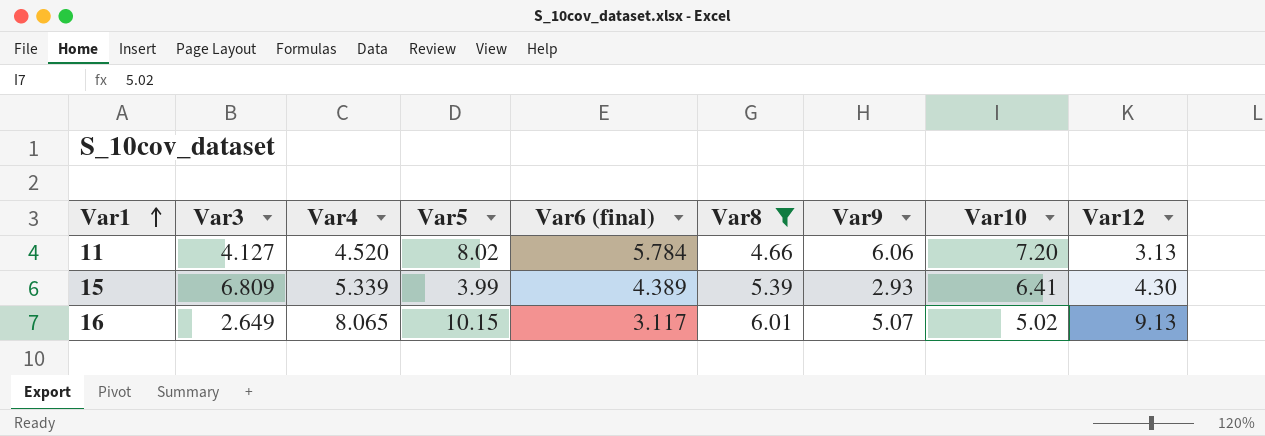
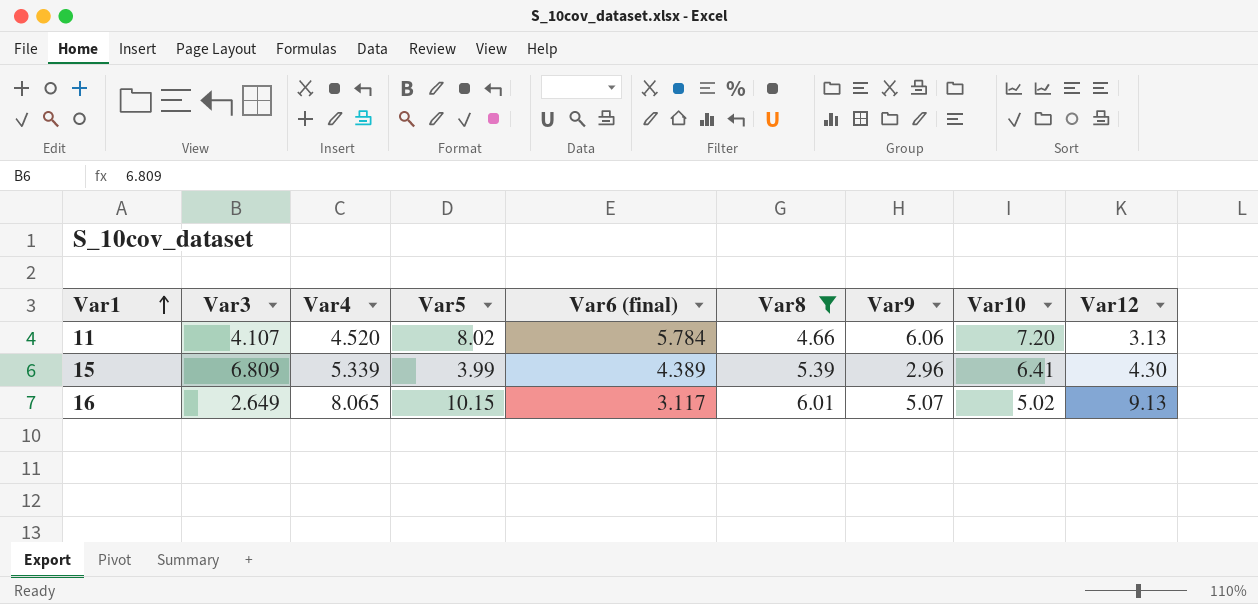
11 | Var3: 4.127 -> 4.107
15 | Var9: 2.93 -> 2.96

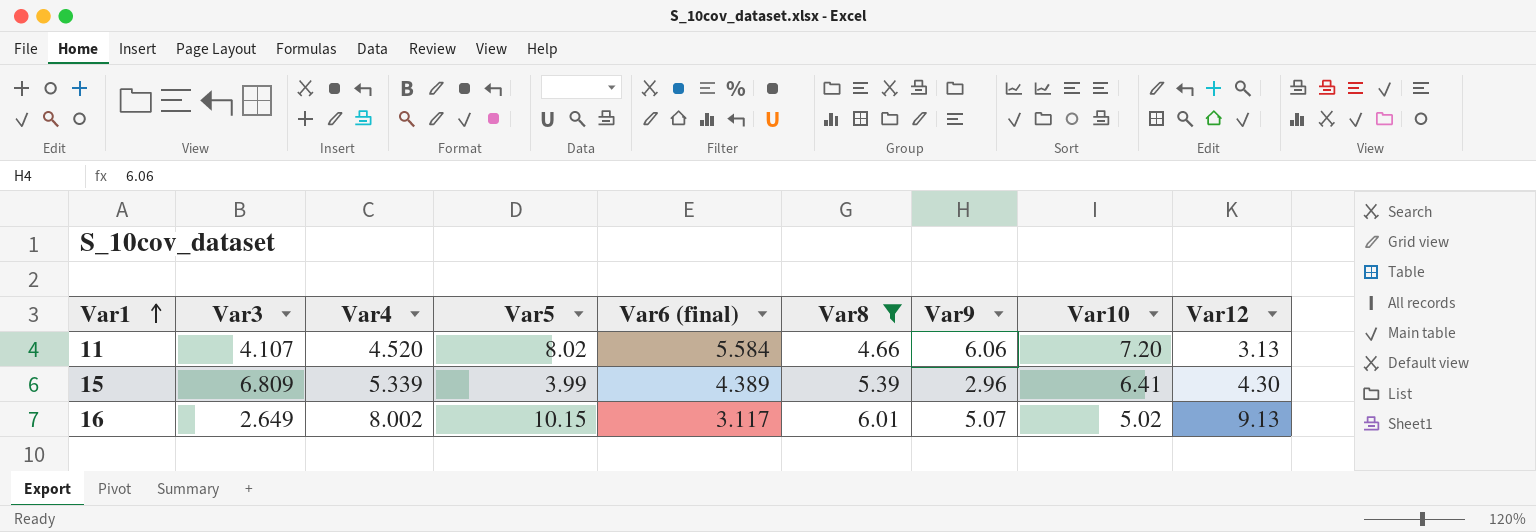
11 | Var6 (final): 5.784 -> 5.584
16 | Var4: 8.065 -> 8.002

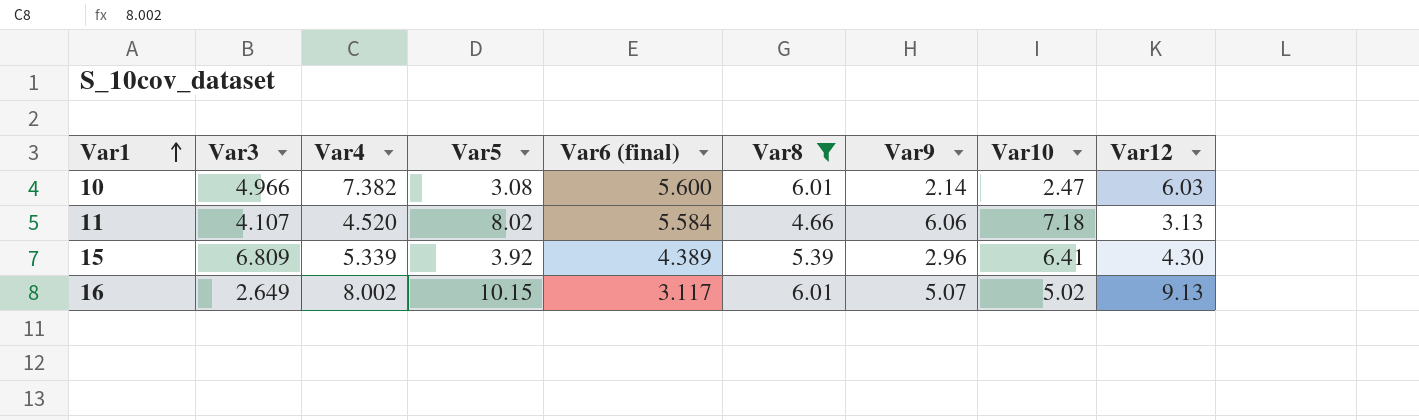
row 10: none -> 4.966 | 7.382 | 3.08 | 5.600 | 6.01 | 2.14 | 2.47 | 6.03
11 | Var10: 7.20 -> 7.18
15 | Var5: 3.99 -> 3.92

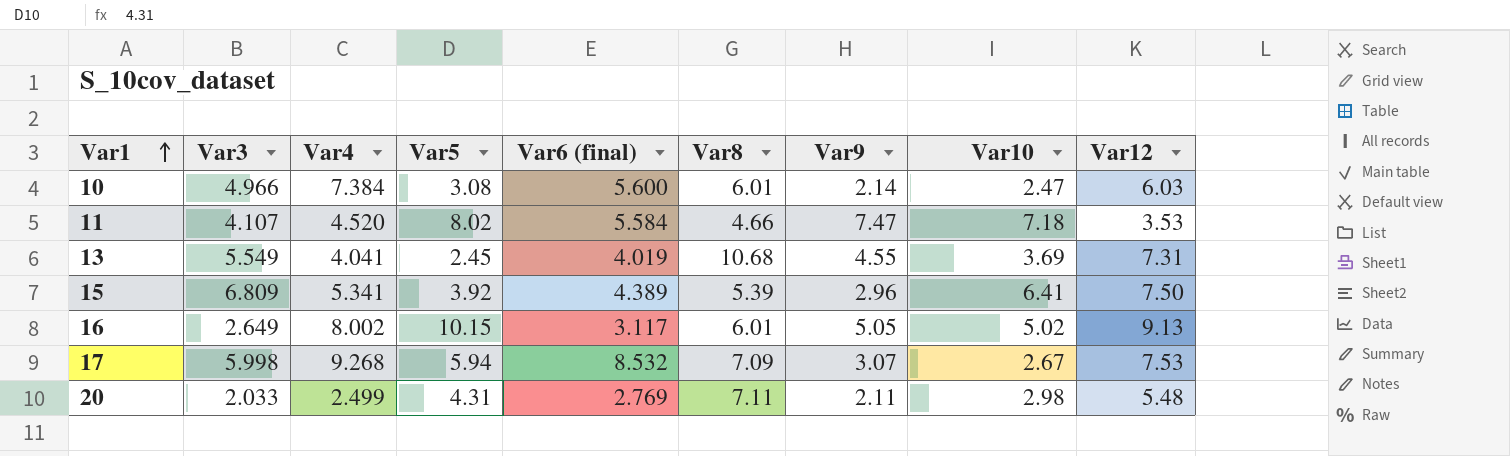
filter: Var8 <= 6.01 -> none
10 | Var4: 7.382 -> 7.384
11 | Var9: 6.06 -> 7.47
11 | Var12: 3.13 -> 3.53
15 | Var4: 5.339 -> 5.341
15 | Var12: 4.30 -> 7.50
16 | Var9: 5.07 -> 5.05

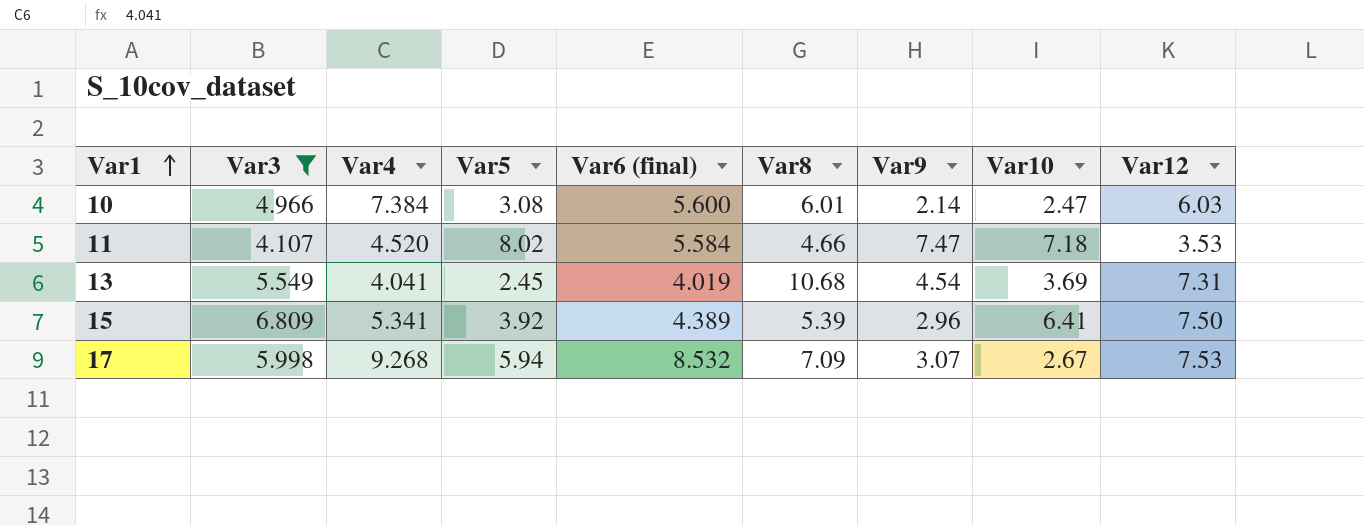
filter: none -> Var3 >= 4.107
13 | Var9: 4.55 -> 4.54

